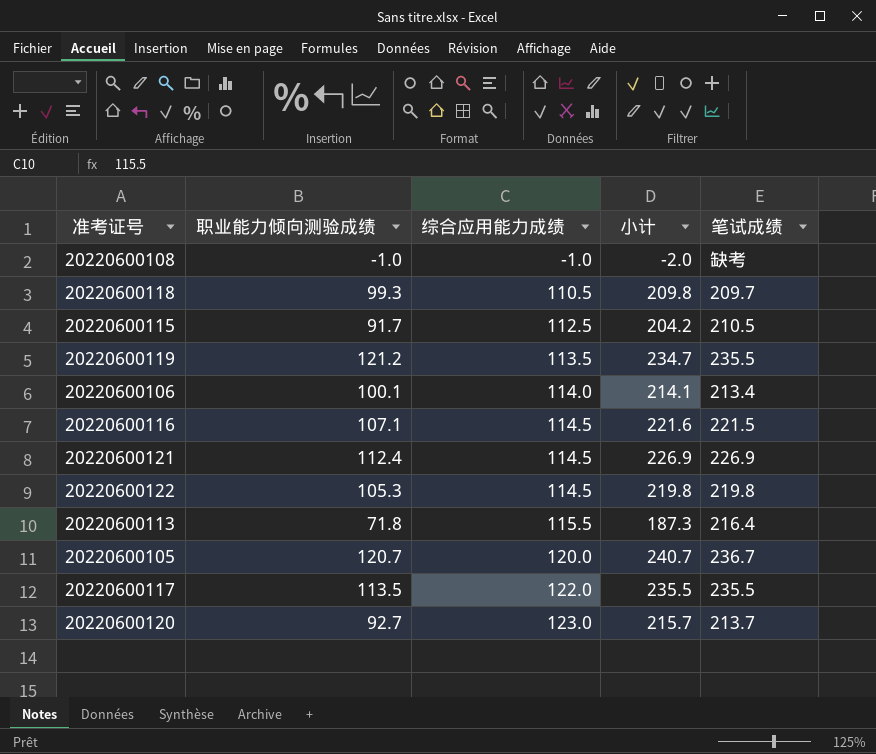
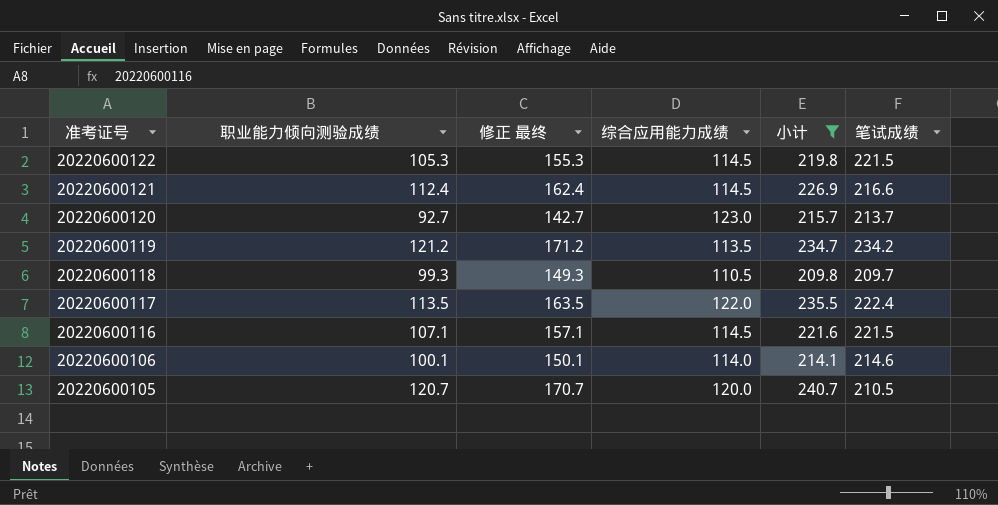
filter: none -> 小计 >= 209.8
row order: 综合应用能力成绩 ascending -> 准考证号 descending
column 修正 最终 | formula: none -> [职业能力倾向测验成绩] + 50
20220600122 | 笔试成绩: 219.8 -> 221.5
20220600121 | 笔试成绩: 226.9 -> 216.6
20220600119 | 笔试成绩: 235.5 -> 234.2
20220600117 | 笔试成绩: 235.5 -> 222.4
20220600106 | 笔试成绩: 213.4 -> 214.6
20220600105 | 笔试成绩: 236.7 -> 210.5

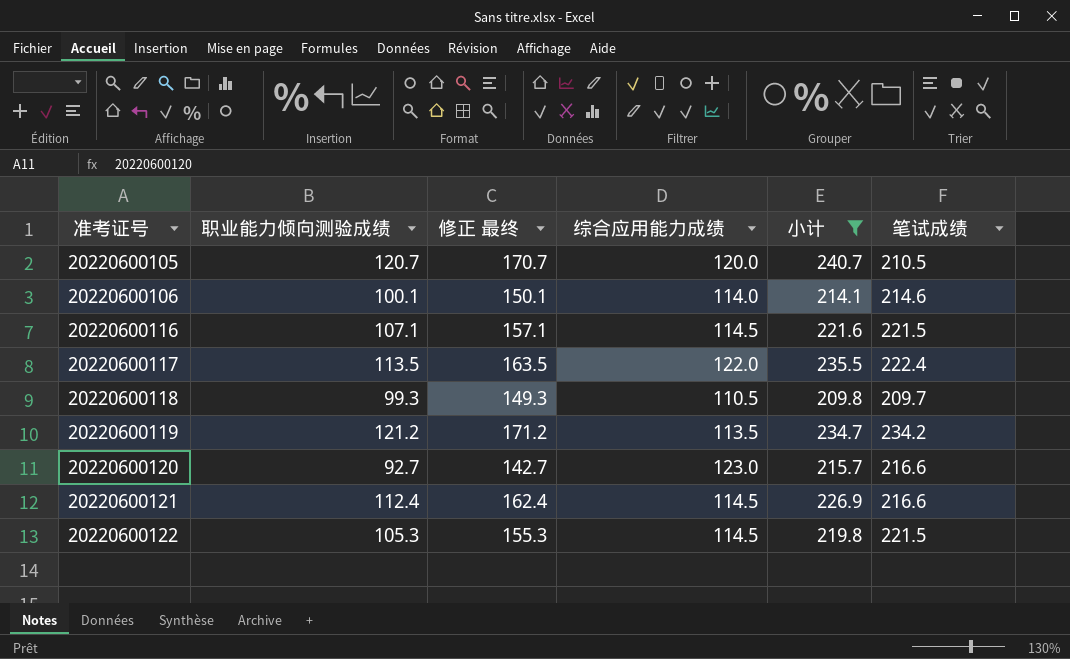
row order: 准考证号 descending -> 准考证号 ascending
20220600120 | 笔试成绩: 213.7 -> 216.6

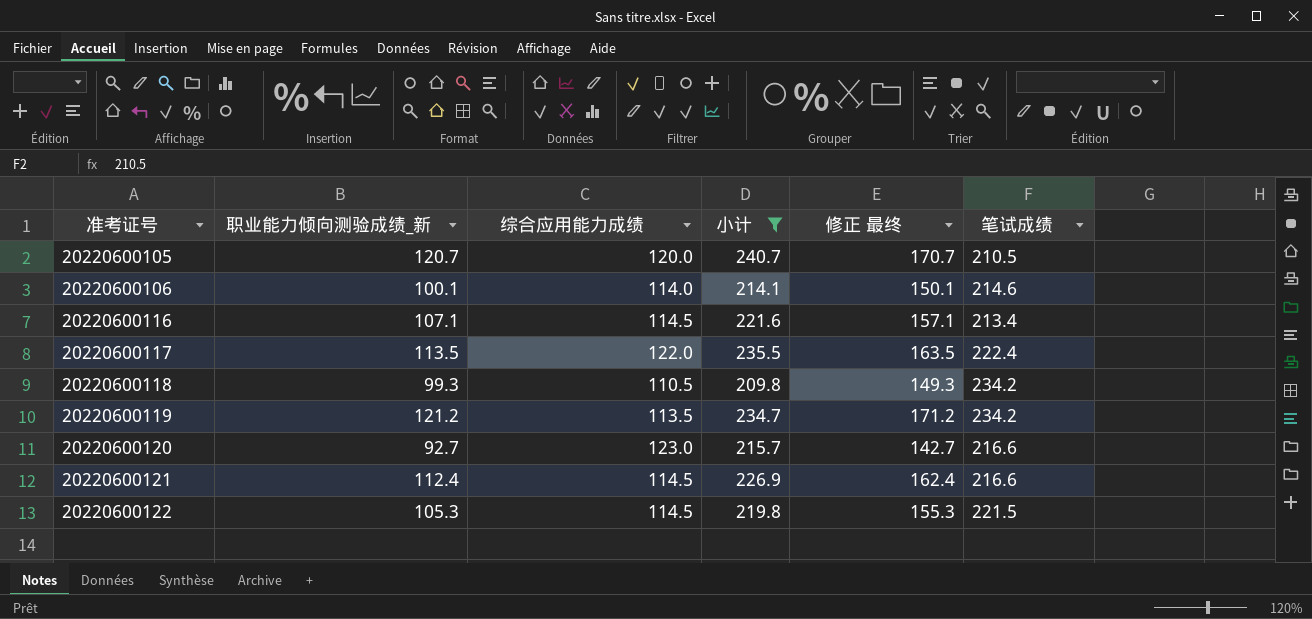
column name: 职业能力倾向测验成绩 -> 职业能力倾向测验成绩_新
column 修正 最终 | position: 3 -> 5
20220600116 | 笔试成绩: 221.5 -> 213.4
20220600118 | 笔试成绩: 209.7 -> 234.2

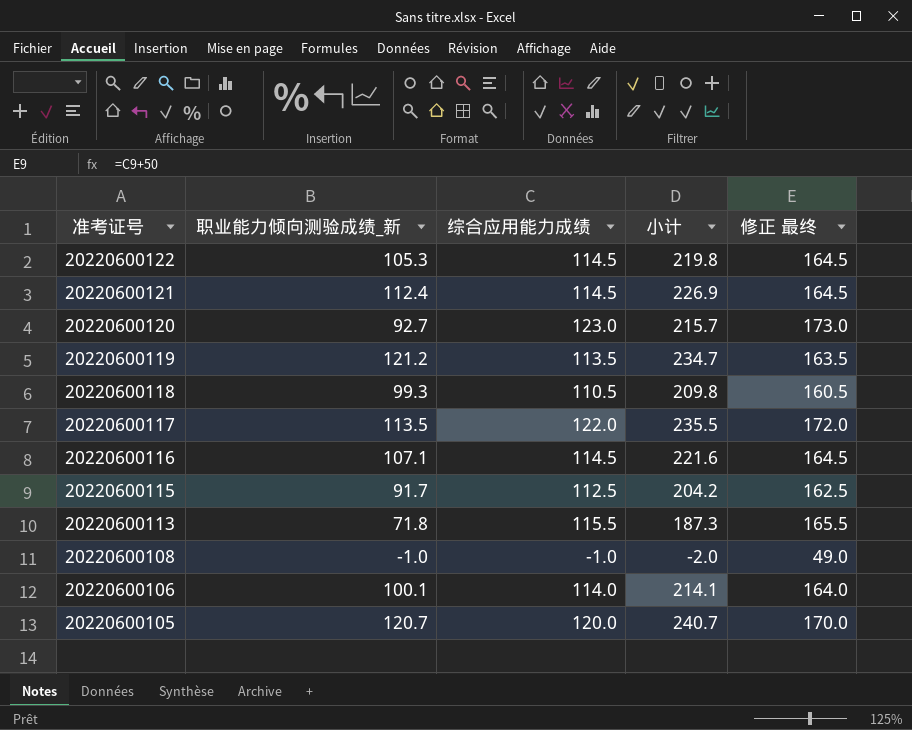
filter: 小计 >= 209.8 -> none
row order: 准考证号 ascending -> 准考证号 descending
column 笔试成绩 | position: 6 -> none
column 修正 最终 | formula: [职业能力倾向测验成绩_新] + 50 -> [综合应用能力成绩] + 50

